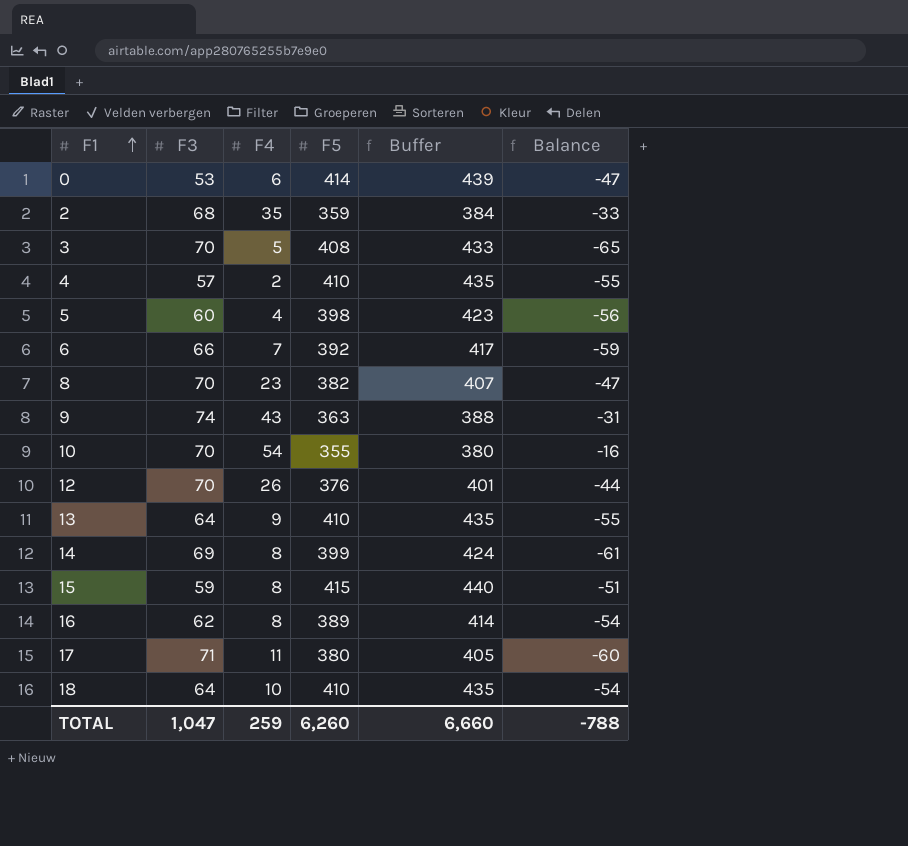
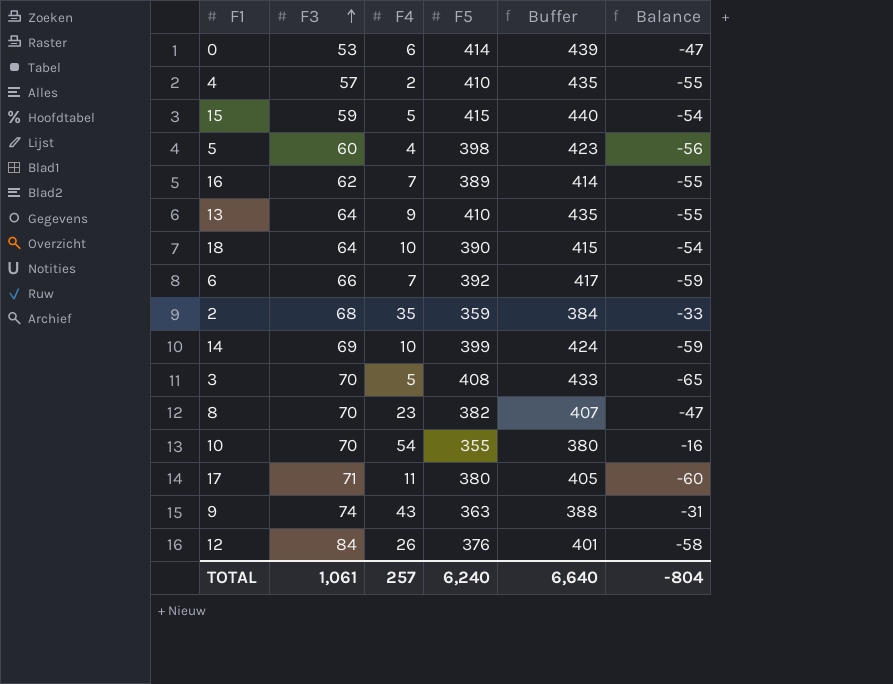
row order: F1 ascending -> F3 ascending
15 | F4: 8 -> 5
15 | Balance: -51 -> -54
16 | F4: 8 -> 7
16 | Balance: -54 -> -55
18 | F5: 410 -> 390
18 | Buffer: 435 -> 415
14 | F4: 8 -> 10
14 | Balance: -61 -> -59
12 | F3: 70 -> 84
12 | Balance: -44 -> -58
TOTAL | F3: 1,047 -> 1,061
TOTAL | F4: 259 -> 257
TOTAL | F5: 6,260 -> 6,240
TOTAL | Buffer: 6,660 -> 6,640
TOTAL | Balance: -788 -> -804

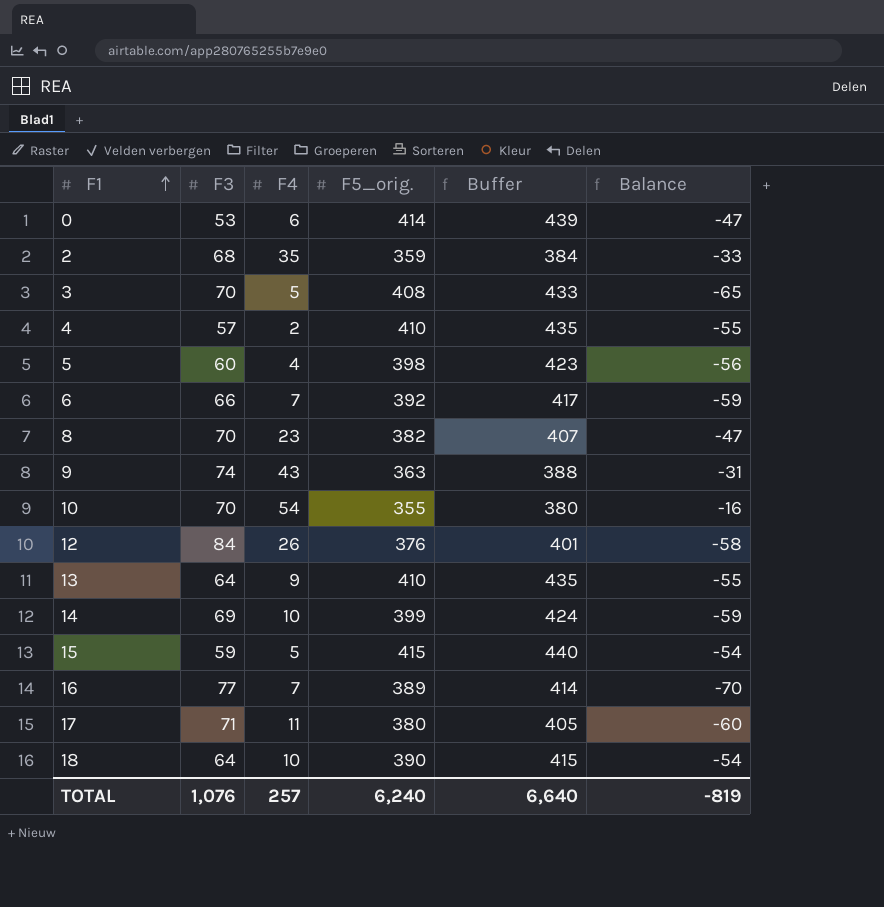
row order: F3 ascending -> F1 ascending
column name: F5 -> F5_orig.
16 | F3: 62 -> 77
16 | Balance: -55 -> -70
TOTAL | F3: 1,061 -> 1,076
TOTAL | Balance: -804 -> -819

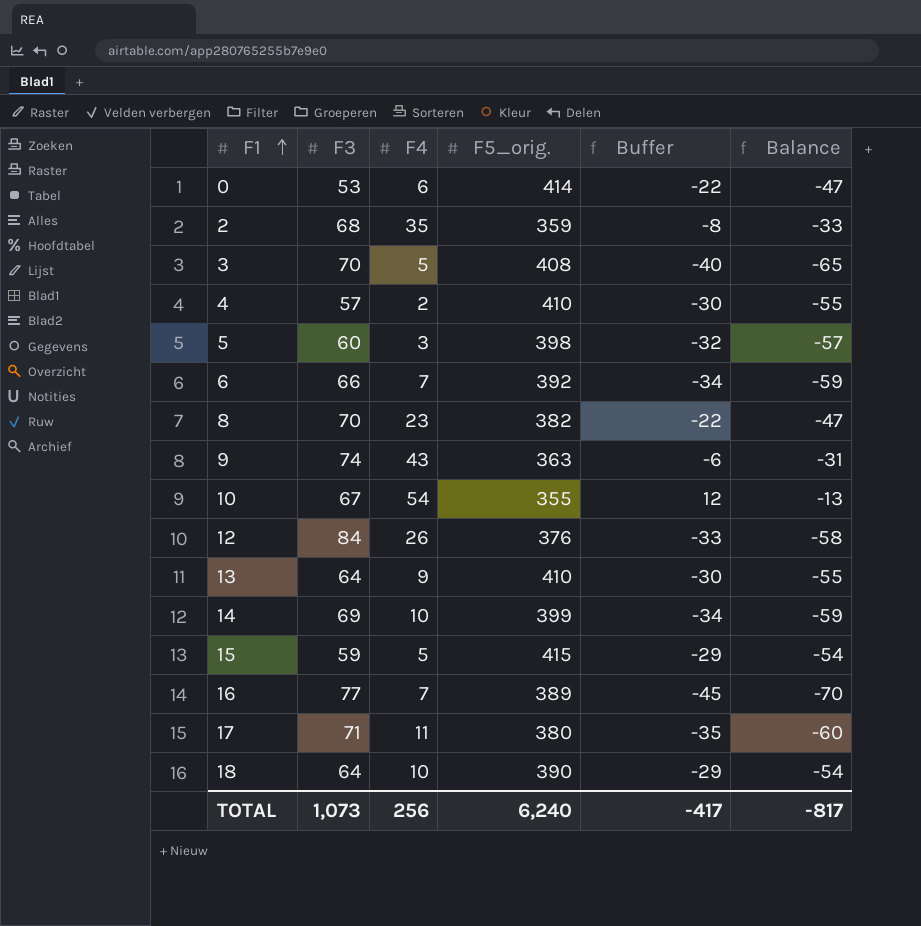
column Buffer | formula: [F5_orig.] + 25 -> [Balance] + 25
5 | F4: 4 -> 3
5 | Balance: -56 -> -57
10 | F3: 70 -> 67
10 | Balance: -16 -> -13
TOTAL | F3: 1,076 -> 1,073
TOTAL | F4: 257 -> 256
TOTAL | Buffer: 6,640 -> -417
TOTAL | Balance: -819 -> -817

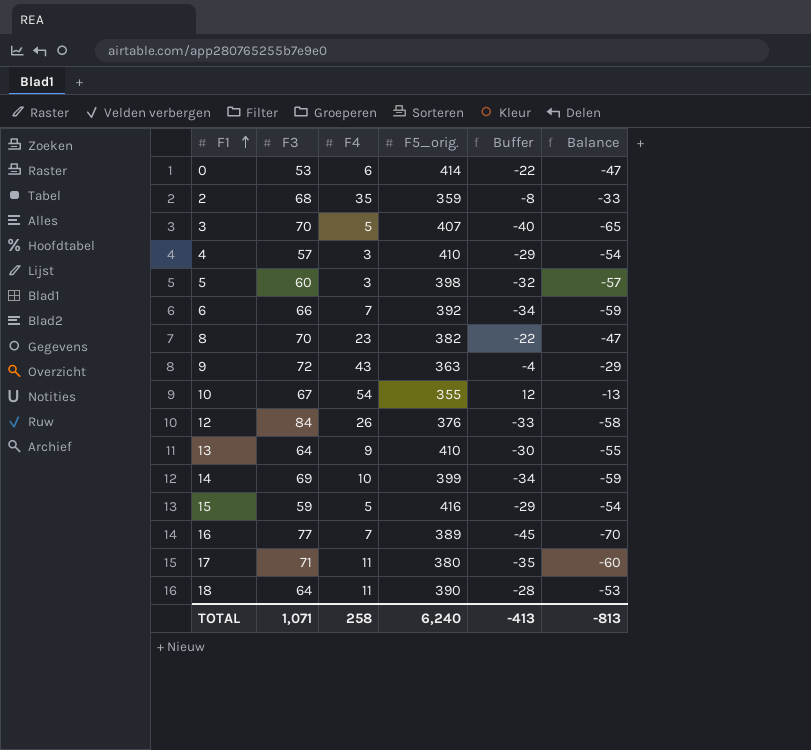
3 | F5_orig.: 408 -> 407
4 | F4: 2 -> 3
4 | Buffer: -30 -> -29
4 | Balance: -55 -> -54
9 | F3: 74 -> 72
9 | Buffer: -6 -> -4
9 | Balance: -31 -> -29
15 | F5_orig.: 415 -> 416
18 | F4: 10 -> 11
18 | Buffer: -29 -> -28
18 | Balance: -54 -> -53
TOTAL | F3: 1,073 -> 1,071
TOTAL | F4: 256 -> 258
TOTAL | Buffer: -417 -> -413
TOTAL | Balance: -817 -> -813

